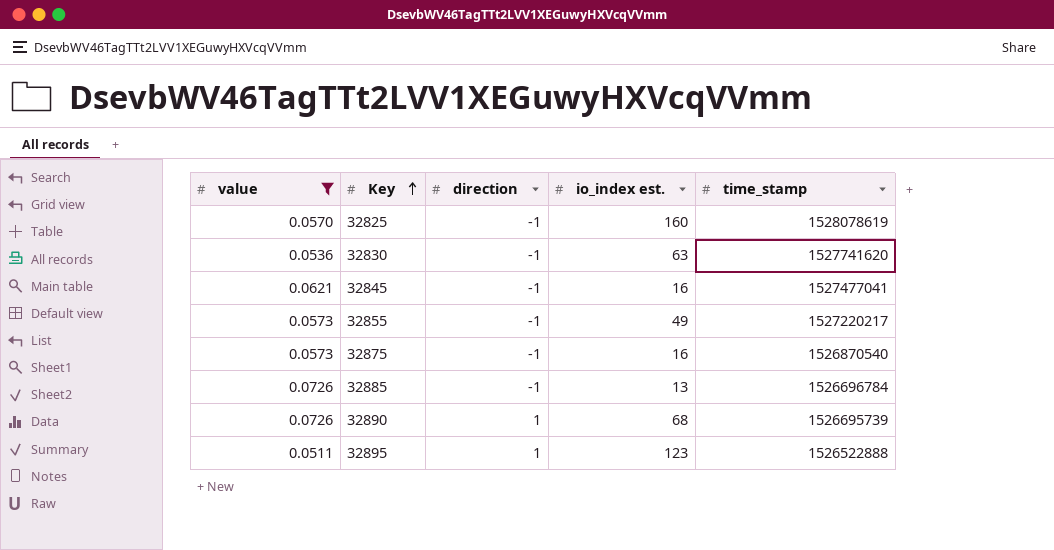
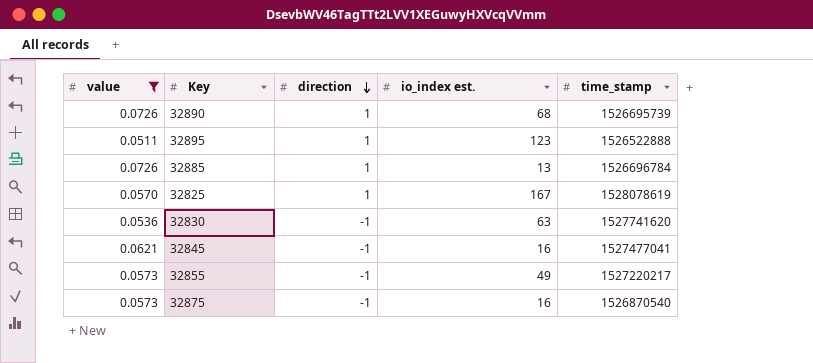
row order: Key ascending -> direction descending
32885 | direction: -1 -> 1
32825 | direction: -1 -> 1
32825 | io_index est.: 160 -> 167

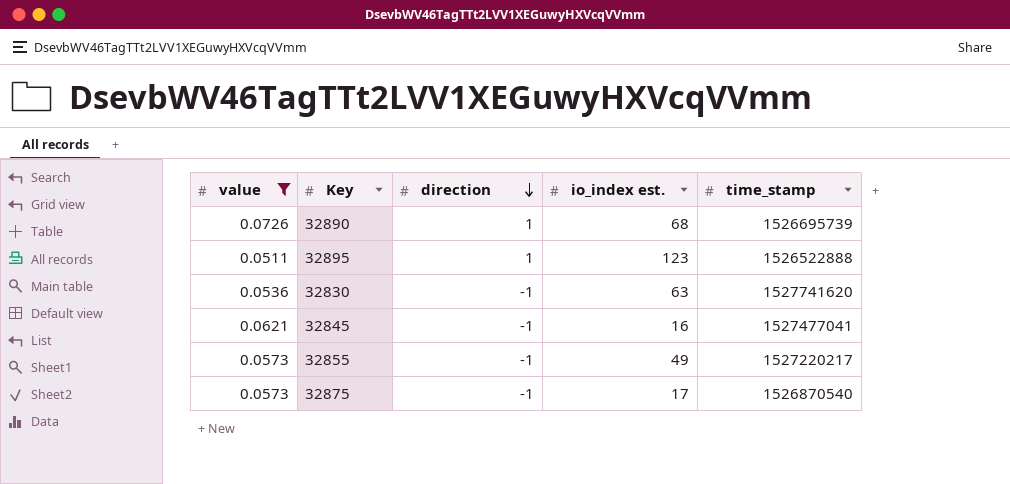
row 32885: 0.0726 | 1 | 13 | 1526696784 -> none
row 32825: 0.0570 | 1 | 167 | 1528078619 -> none
32875 | io_index est.: 16 -> 17

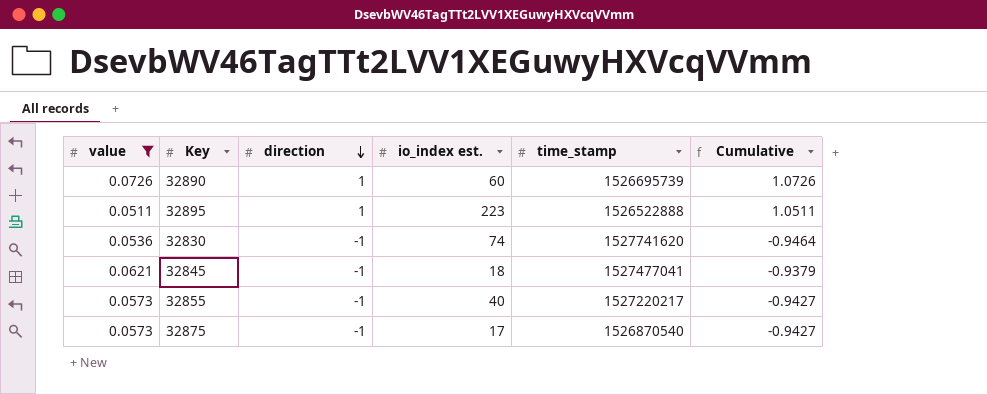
column Cumulative | formula: none -> [value] + [direction]
32890 | io_index est.: 68 -> 60
32895 | io_index est.: 123 -> 223
32830 | io_index est.: 63 -> 74
32845 | io_index est.: 16 -> 18
32855 | io_index est.: 49 -> 40

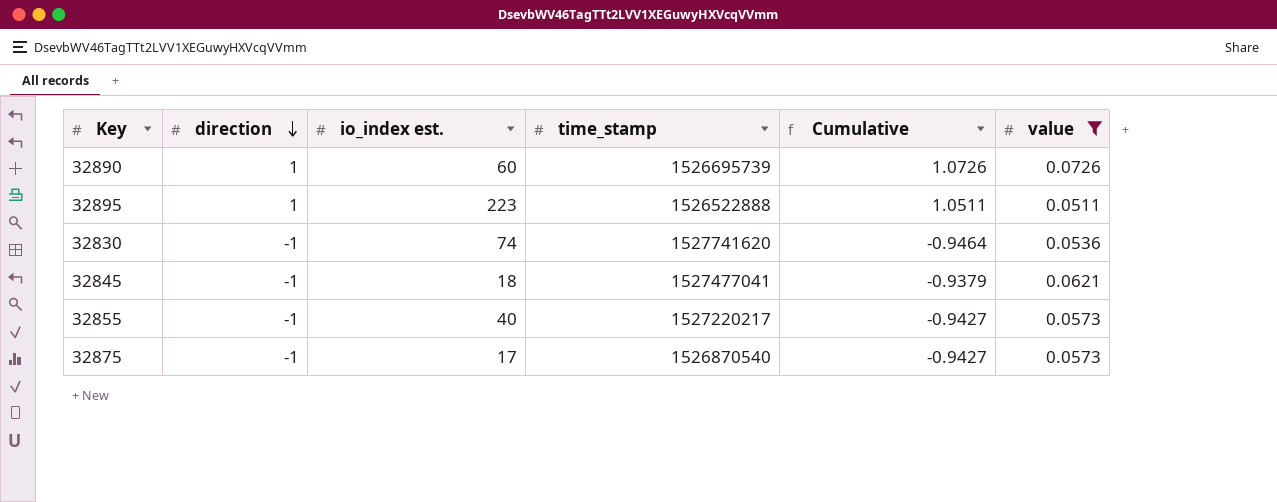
column value | position: 1 -> 6

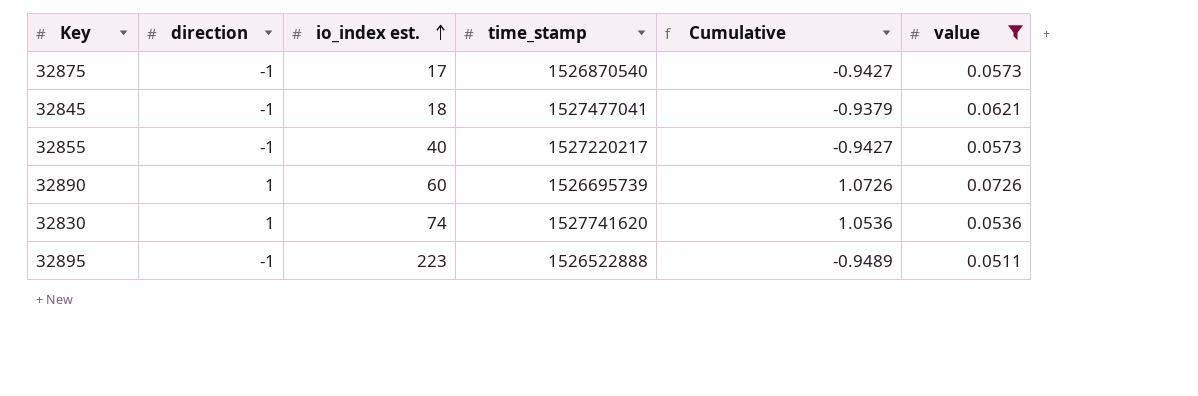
row order: direction descending -> io_index est. ascending
32830 | direction: -1 -> 1
32830 | Cumulative: -0.9464 -> 1.0536
32895 | direction: 1 -> -1
32895 | Cumulative: 1.0511 -> -0.9489

